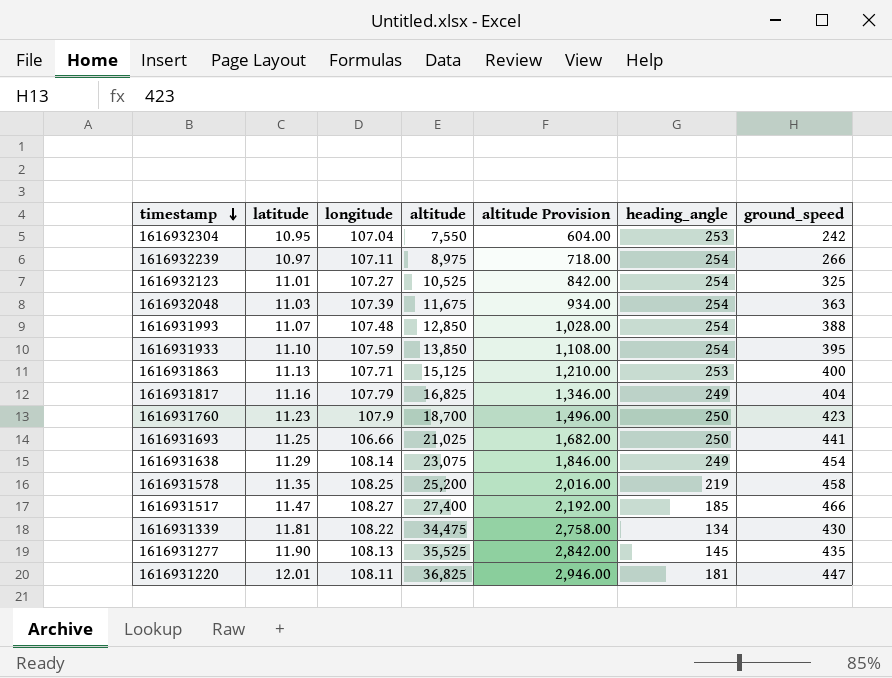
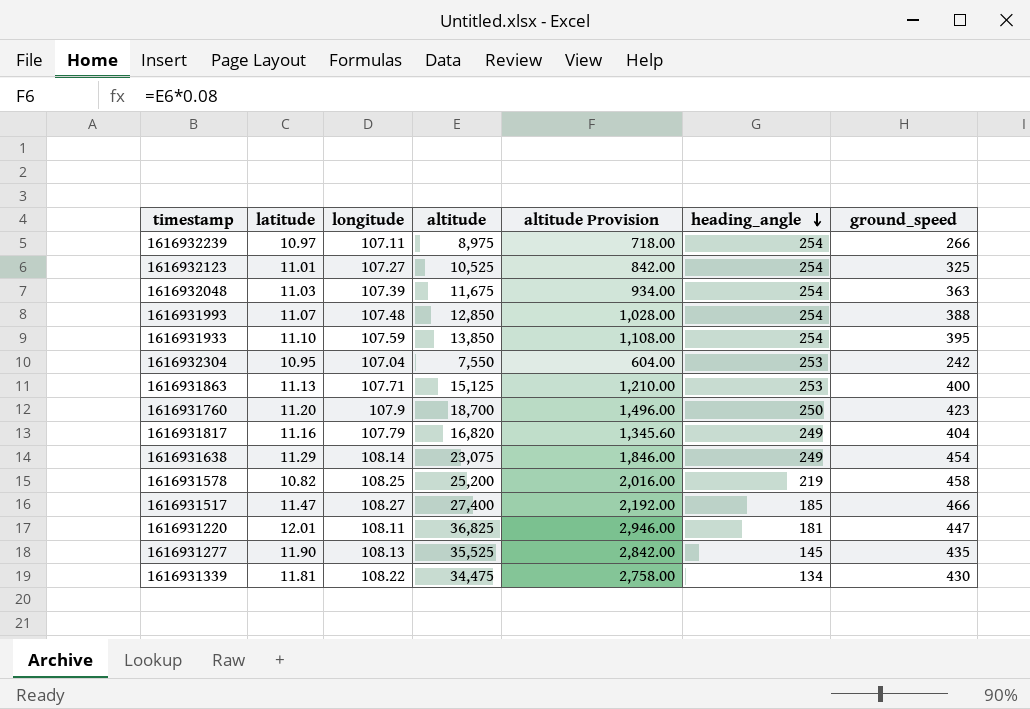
row order: timestamp descending -> heading_angle descending
row 1616931693: 11.25 | 106.66 | 21,025 | 1,682.00 | 250 | 441 -> none
1616931760 | latitude: 11.23 -> 11.20
1616931817 | altitude: 16,825 -> 16,820
1616931817 | altitude Provision: 1,346.00 -> 1,345.60
1616931578 | latitude: 11.35 -> 10.82

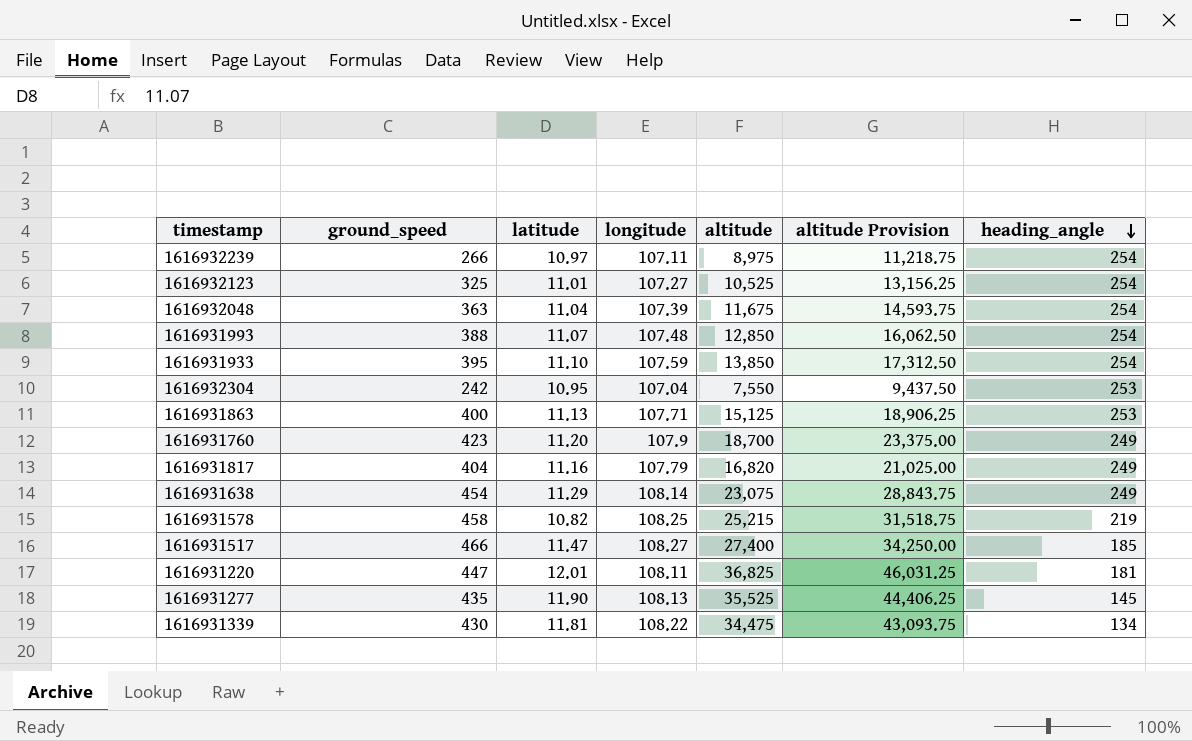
column ground_speed | position: 7 -> 2
column altitude Provision | formula: [altitude] * 0.08 -> [altitude] * 1.25
1616932048 | latitude: 11.03 -> 11.04
1616931760 | heading_angle: 250 -> 249
1616931578 | altitude: 25,200 -> 25,215

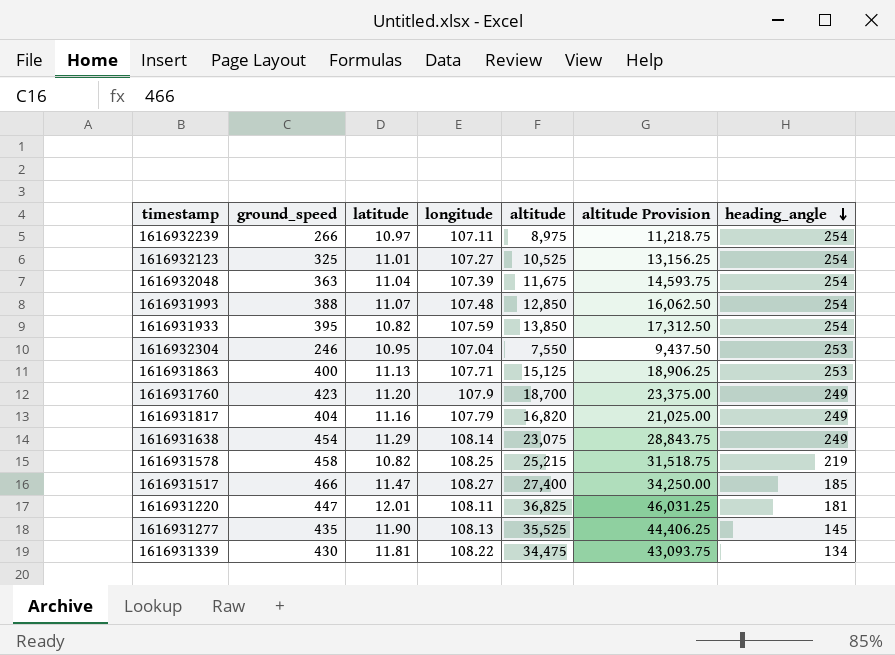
1616931933 | latitude: 11.10 -> 10.82
1616932304 | ground_speed: 242 -> 246

